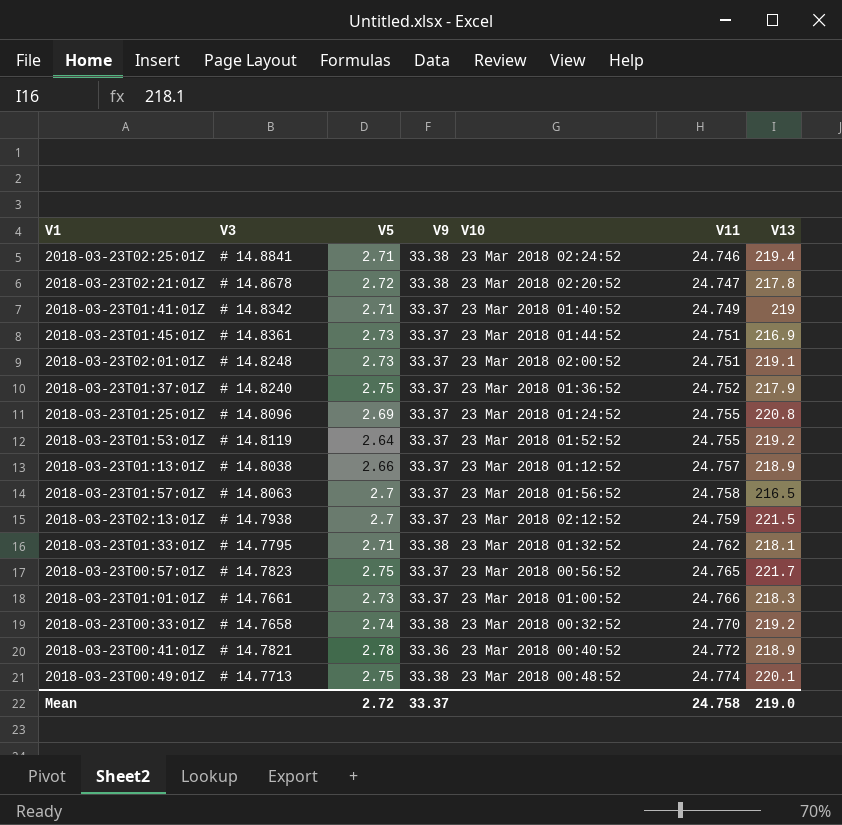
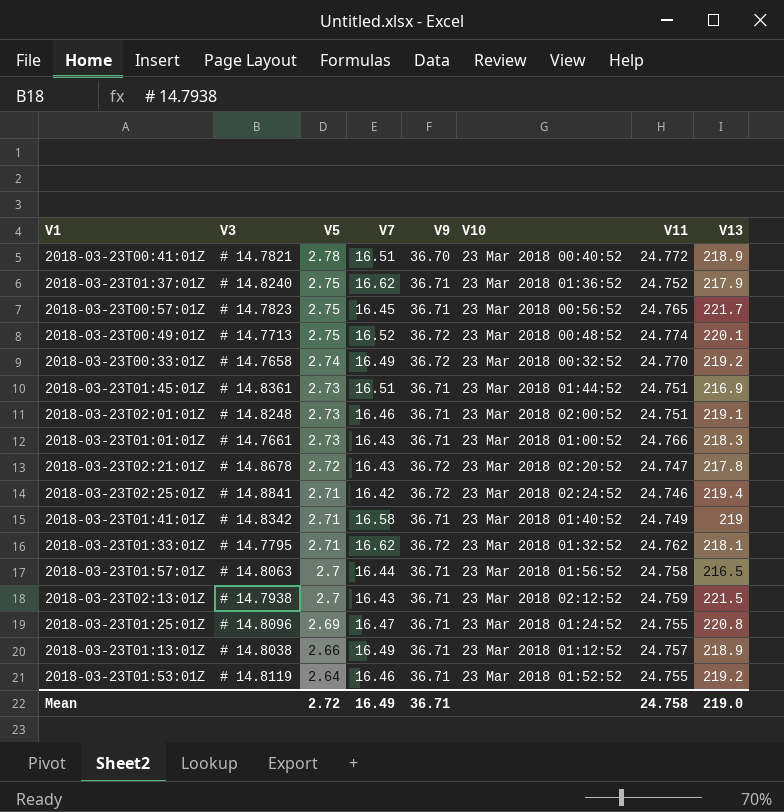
row order: V11 ascending -> V5 descending
column V7 | position: none -> 4
2018-03-23T00:41:01Z | V9: 33.36 -> 36.70
2018-03-23T01:37:01Z | V9: 33.37 -> 36.71
2018-03-23T00:57:01Z | V9: 33.37 -> 36.71
2018-03-23T00:49:01Z | V9: 33.38 -> 36.72
2018-03-23T00:33:01Z | V9: 33.38 -> 36.72
2018-03-23T01:45:01Z | V9: 33.37 -> 36.71
2018-03-23T02:01:01Z | V9: 33.37 -> 36.71
2018-03-23T01:01:01Z | V9: 33.37 -> 36.71
2018-03-23T02:21:01Z | V9: 33.38 -> 36.72
2018-03-23T02:25:01Z | V9: 33.38 -> 36.72
2018-03-23T01:41:01Z | V9: 33.37 -> 36.71
2018-03-23T01:33:01Z | V9: 33.38 -> 36.72
2018-03-23T01:57:01Z | V9: 33.37 -> 36.71
2018-03-23T02:13:01Z | V9: 33.37 -> 36.71
2018-03-23T01:25:01Z | V9: 33.37 -> 36.71
2018-03-23T01:13:01Z | V9: 33.37 -> 36.71
2018-03-23T01:53:01Z | V9: 33.37 -> 36.71
Mean | V9: 33.37 -> 36.71

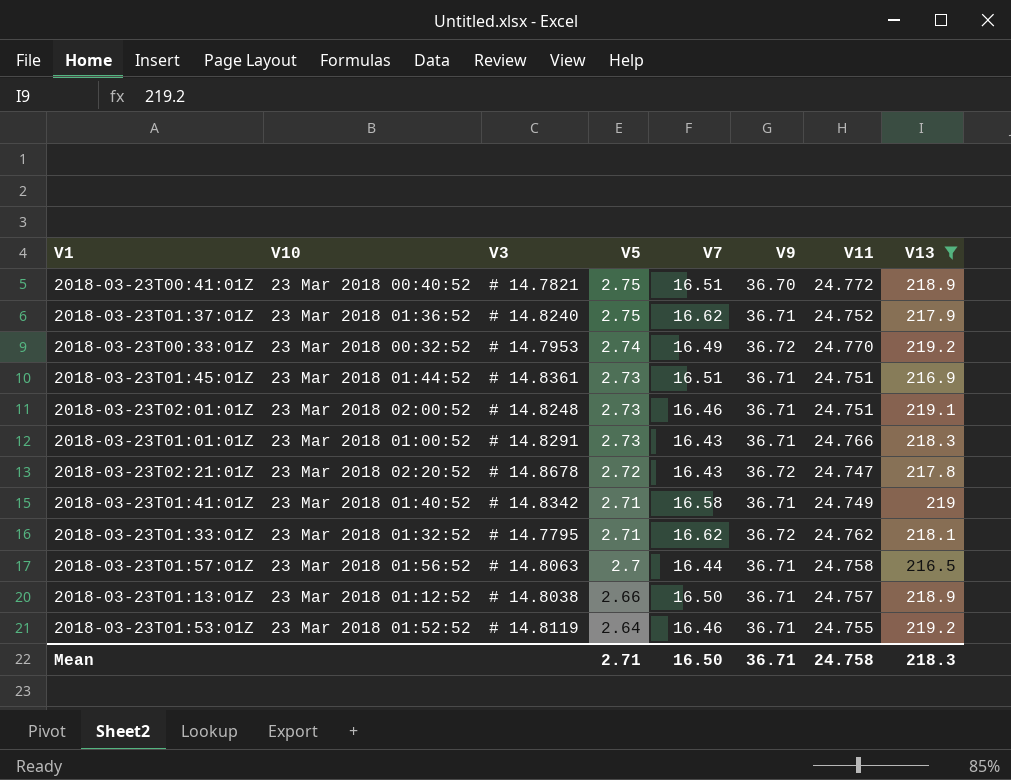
filter: none -> V13 <= 219.2
column V10 | position: 6 -> 2
2018-03-23T00:41:01Z | V5: 2.78 -> 2.75
2018-03-23T00:33:01Z | V3: # 14.7658 -> # 14.7953
2018-03-23T01:01:01Z | V3: # 14.7661 -> # 14.8291
2018-03-23T01:13:01Z | V7: 16.49 -> 16.50
Mean | V5: 2.72 -> 2.71
Mean | V7: 16.49 -> 16.50
Mean | V13: 219.0 -> 218.3

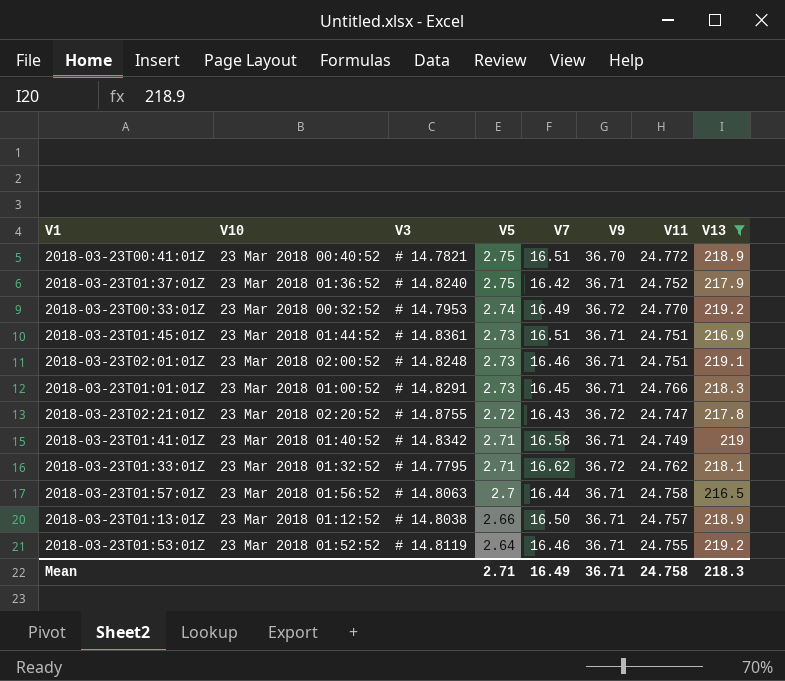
2018-03-23T01:37:01Z | V7: 16.62 -> 16.42
2018-03-23T01:01:01Z | V7: 16.43 -> 16.45
2018-03-23T02:21:01Z | V3: # 14.8678 -> # 14.8755
Mean | V7: 16.50 -> 16.49

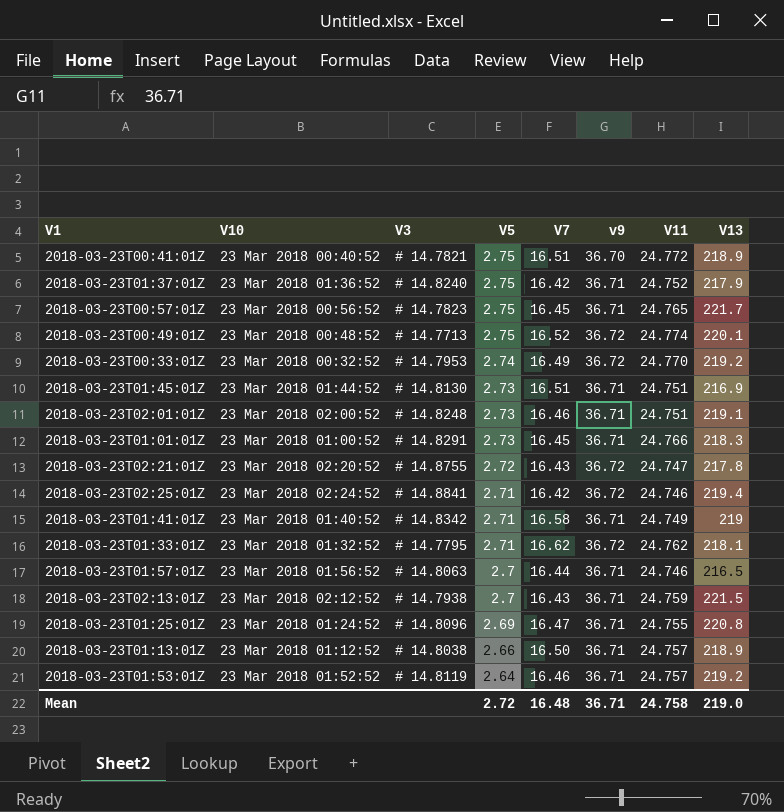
filter: V13 <= 219.2 -> none
column name: V9 -> v9
2018-03-23T01:45:01Z | V3: # 14.8361 -> # 14.8130
2018-03-23T01:57:01Z | V11: 24.758 -> 24.746
2018-03-23T01:53:01Z | V11: 24.755 -> 24.757
Mean | V5: 2.71 -> 2.72
Mean | V7: 16.49 -> 16.48
Mean | V13: 218.3 -> 219.0

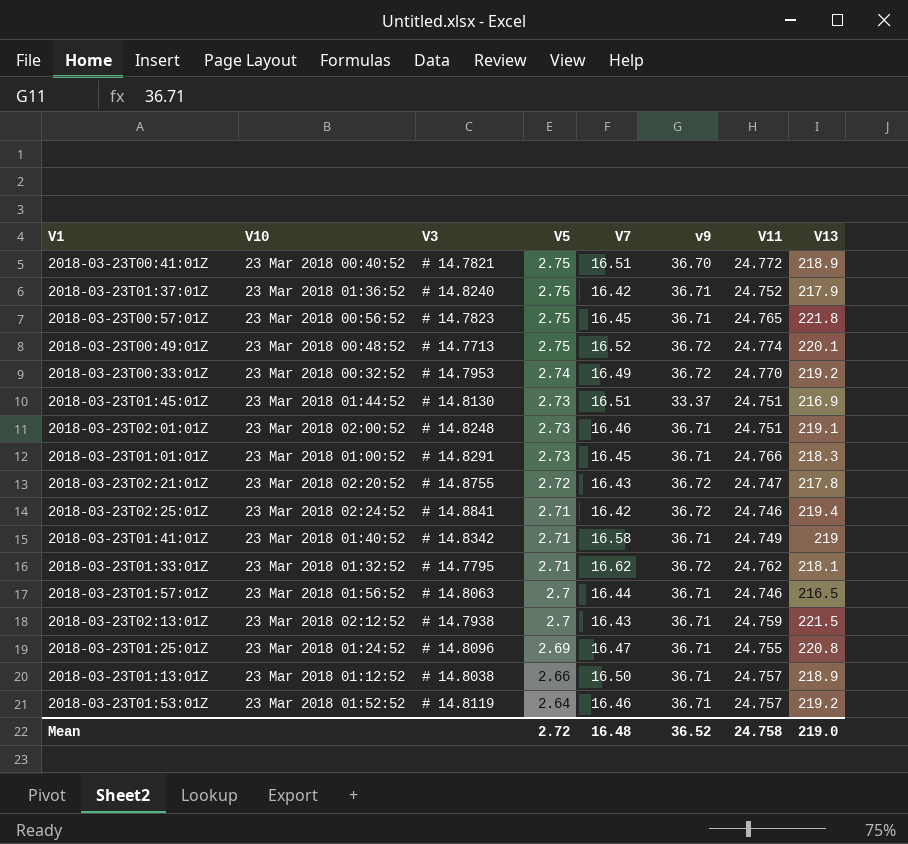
2018-03-23T00:57:01Z | V13: 221.7 -> 221.8
2018-03-23T01:45:01Z | v9: 36.71 -> 33.37
Mean | v9: 36.71 -> 36.52

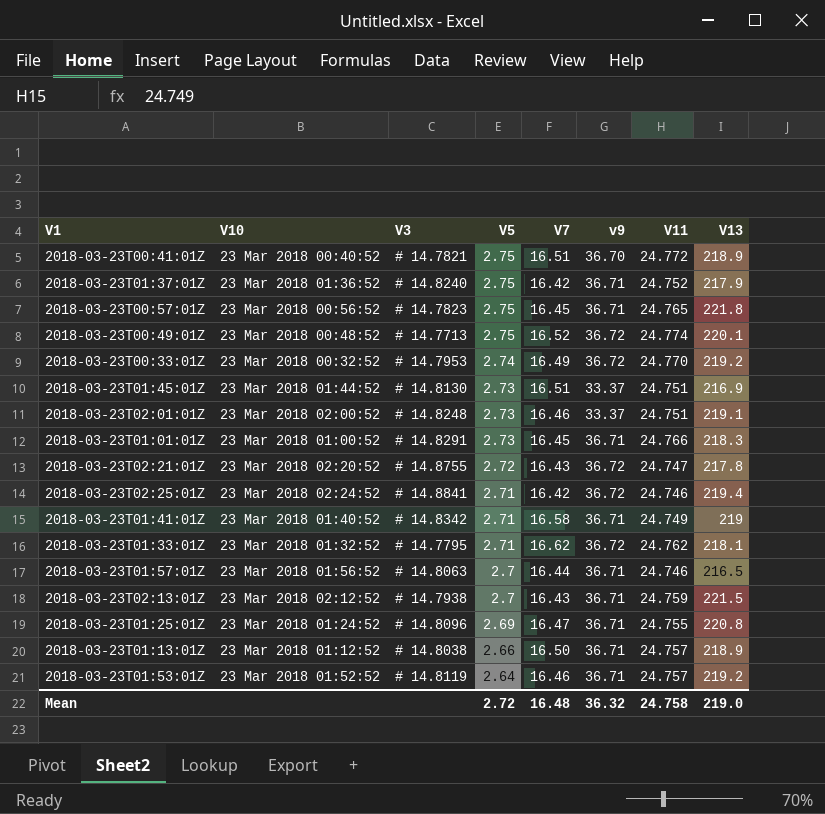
2018-03-23T02:01:01Z | v9: 36.71 -> 33.37
Mean | v9: 36.52 -> 36.32

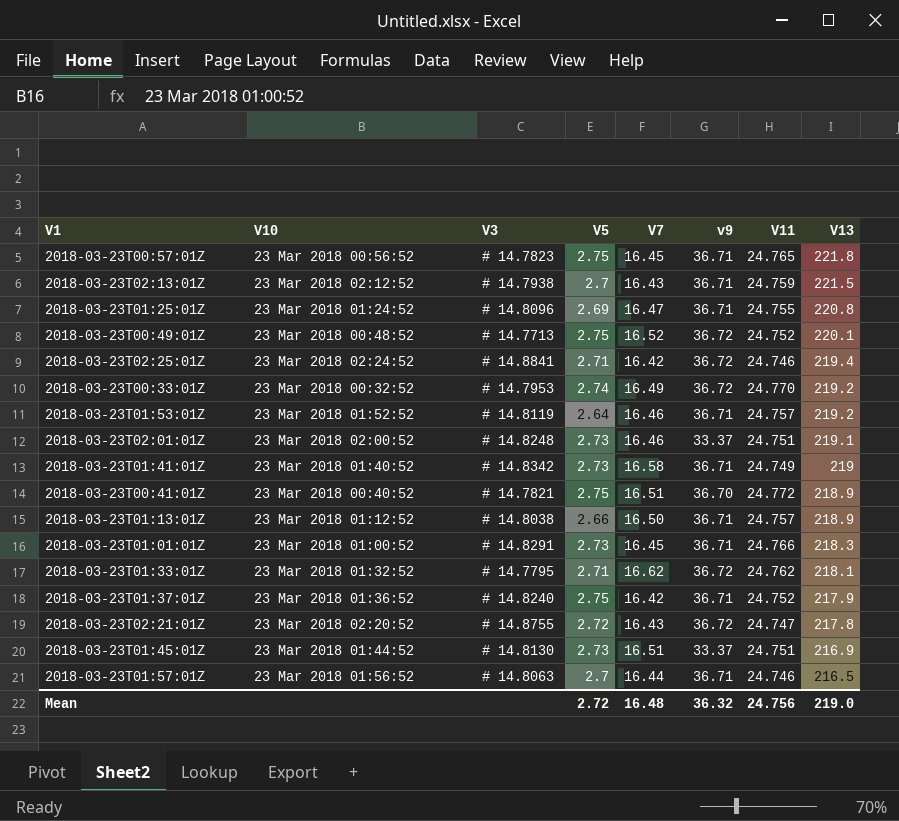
row order: V5 descending -> V13 descending
2018-03-23T00:49:01Z | V11: 24.774 -> 24.752
2018-03-23T01:41:01Z | V5: 2.71 -> 2.73
Mean | V11: 24.758 -> 24.756

